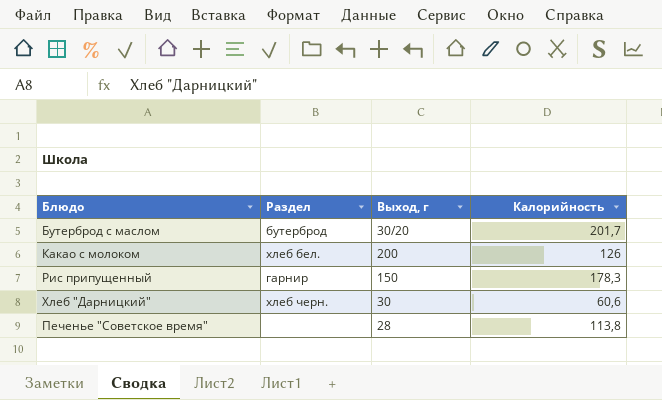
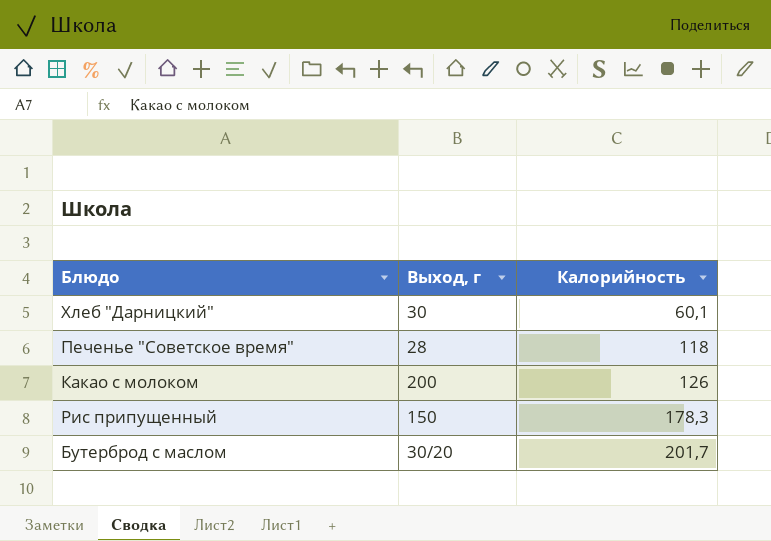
row order: none -> Калорийность ascending
column Раздел | position: 2 -> none
Хлеб "Дарницкий" | Калорийность: 60,6 -> 60,1
Печенье "Советское время" | Калорийность: 113,8 -> 118

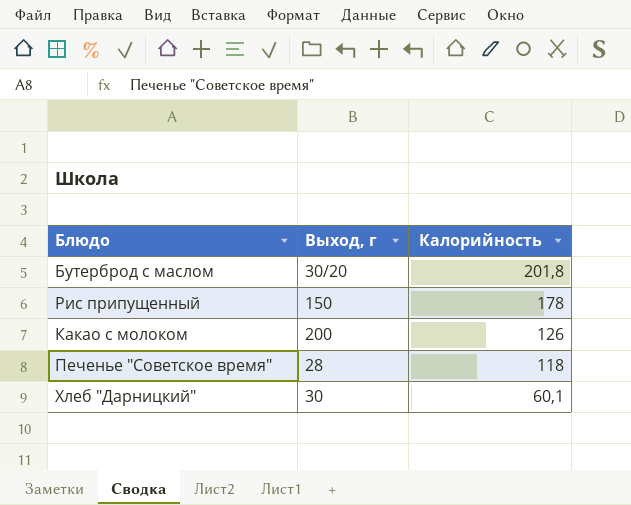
row order: Калорийность ascending -> Калорийность descending
Бутерброд с маслом | Калорийность: 201,7 -> 201,8
Рис припущенный | Калорийность: 178,3 -> 178

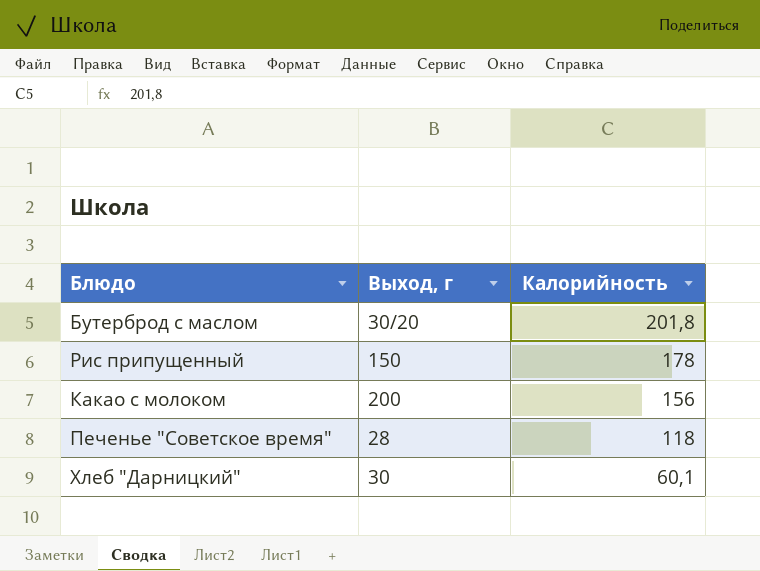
Какао с молоком | Калорийность: 126 -> 156

